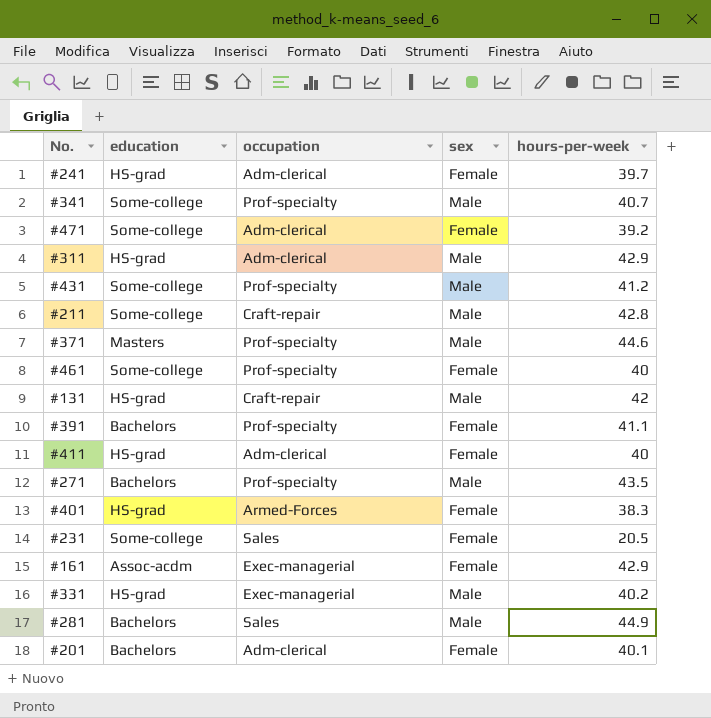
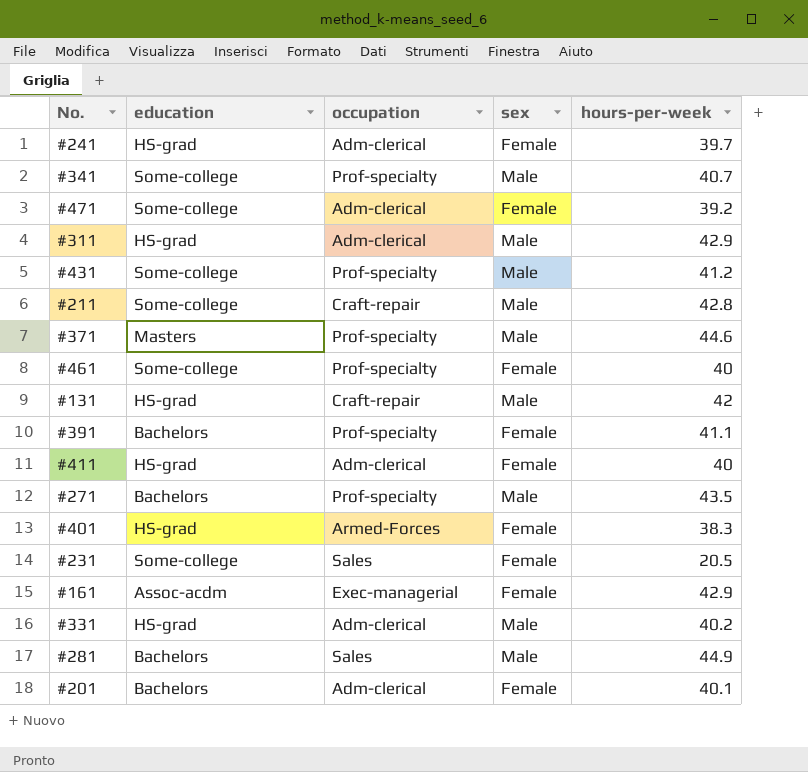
#331 | occupation: Exec-managerial -> Adm-clerical

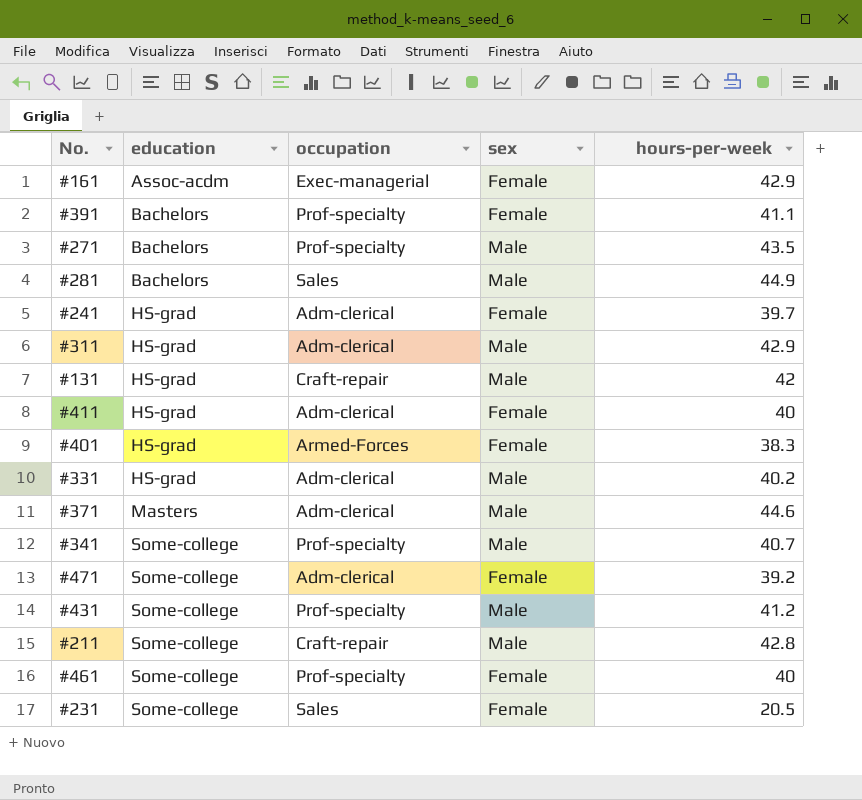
row order: none -> education ascending
row #201: Bachelors | Adm-clerical | Female | 40.1 -> none
#371 | occupation: Prof-specialty -> Adm-clerical

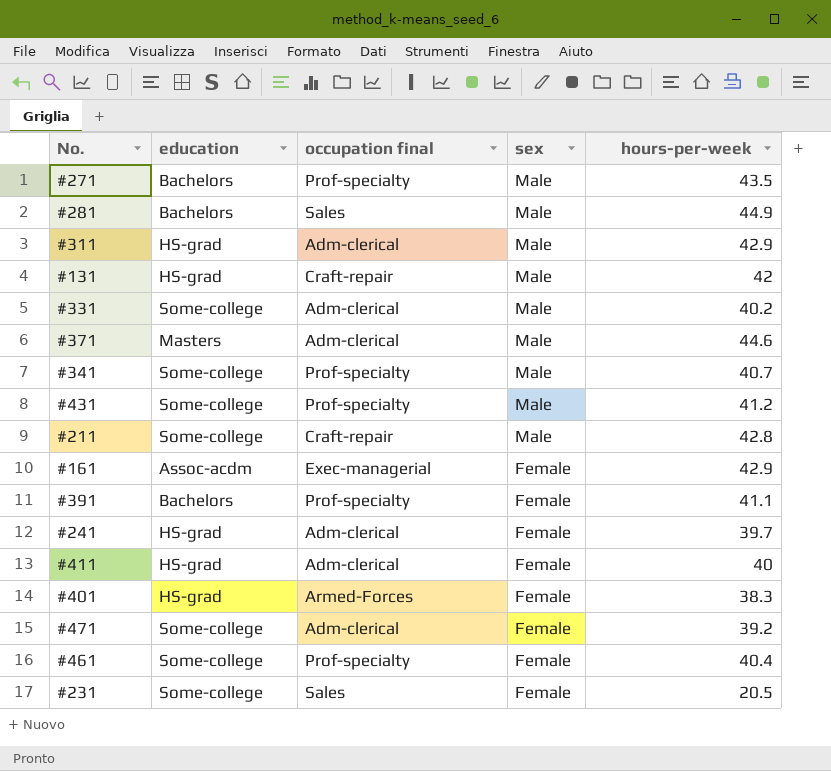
row order: education ascending -> sex descending
column name: occupation -> occupation final
#331 | education: HS-grad -> Some-college
#461 | hours-per-week: 40 -> 40.4

